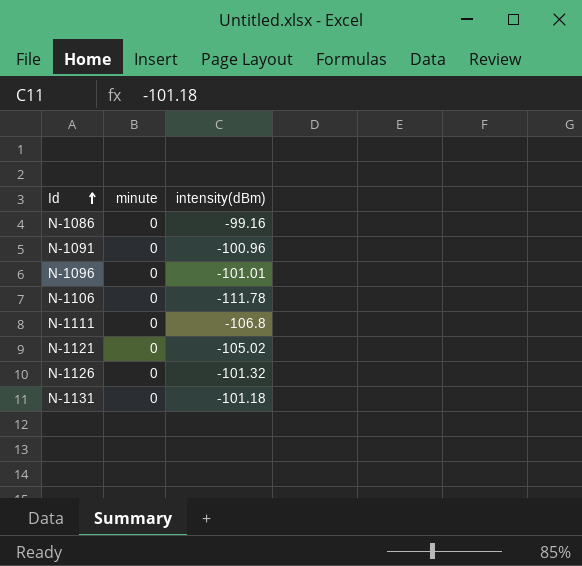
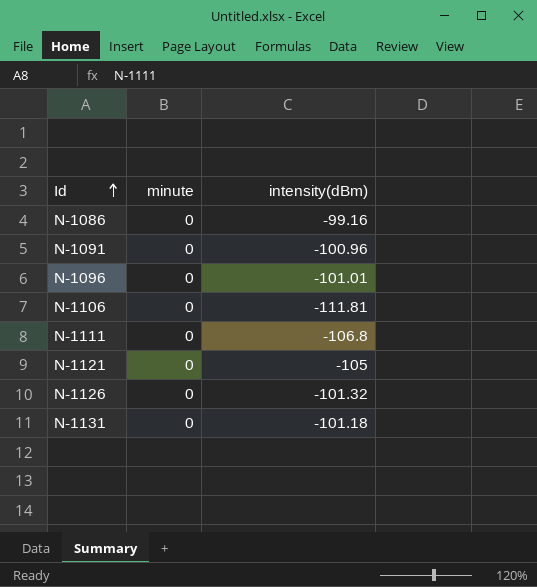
N-1106 | intensity(dBm): -111.78 -> -111.81
N-1121 | intensity(dBm): -105.02 -> -105

